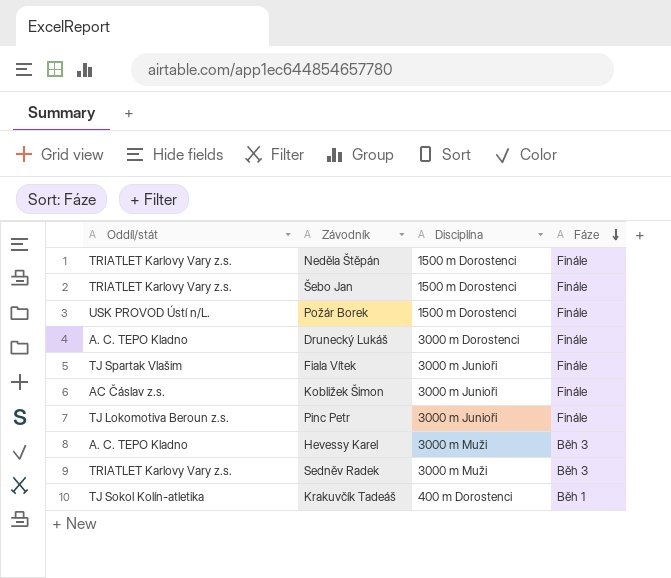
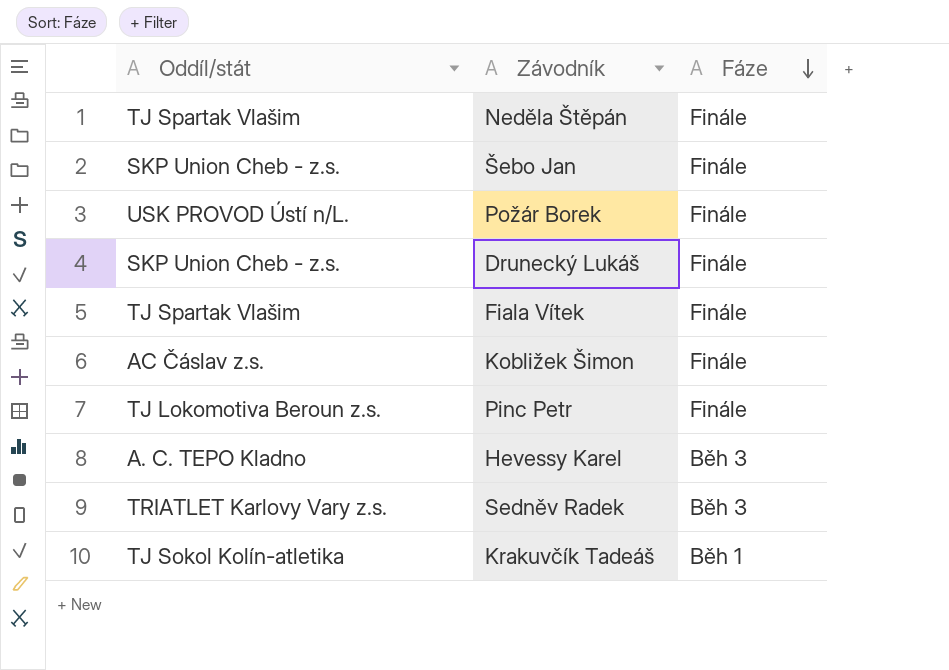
column Disciplína | position: 3 -> none
Neděla Štěpán | Oddíl/stát: TRIATLET Karlovy Vary z.s. -> TJ Spartak Vlašim
Šebo Jan | Oddíl/stát: TRIATLET Karlovy Vary z.s. -> SKP Union Cheb - z.s.
Drunecký Lukáš | Oddíl/stát: A. C. TEPO Kladno -> SKP Union Cheb - z.s.

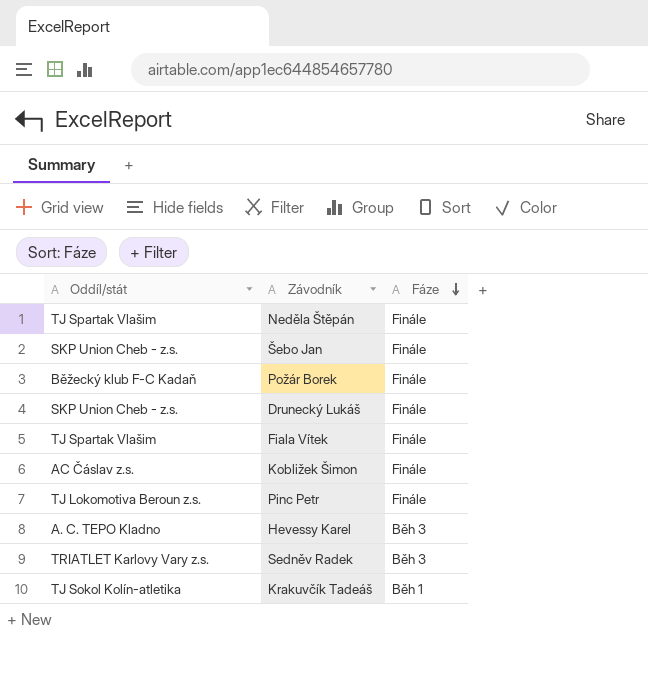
Požár Borek | Oddíl/stát: USK PROVOD Ústí n/L. -> Běžecký klub F-C Kadaň

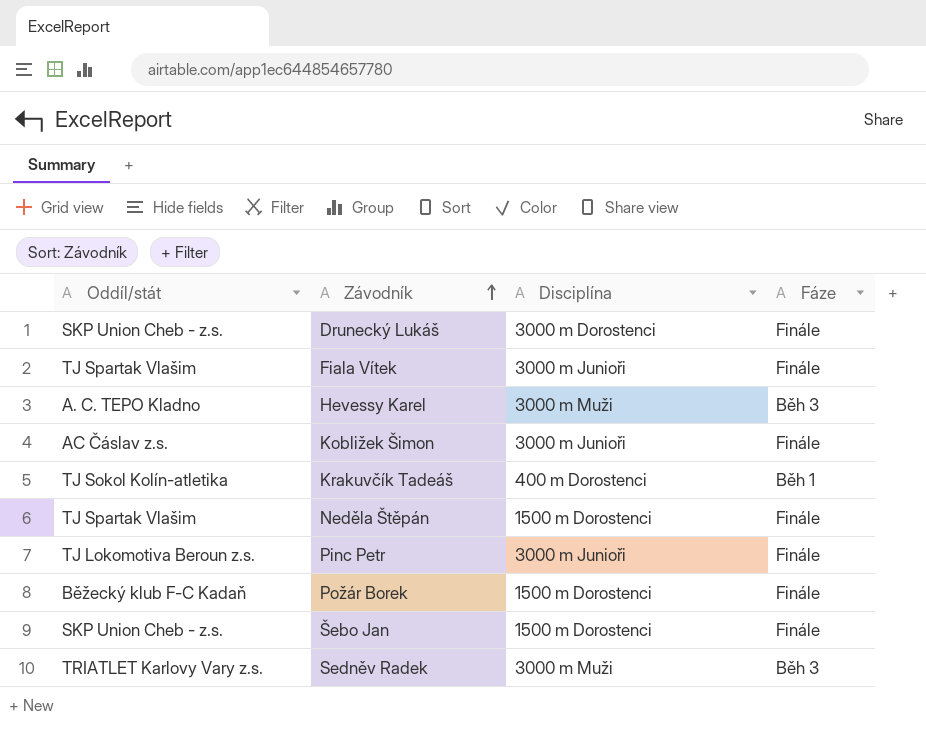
row order: Fáze descending -> Závodník ascending
column Disciplína | position: none -> 3

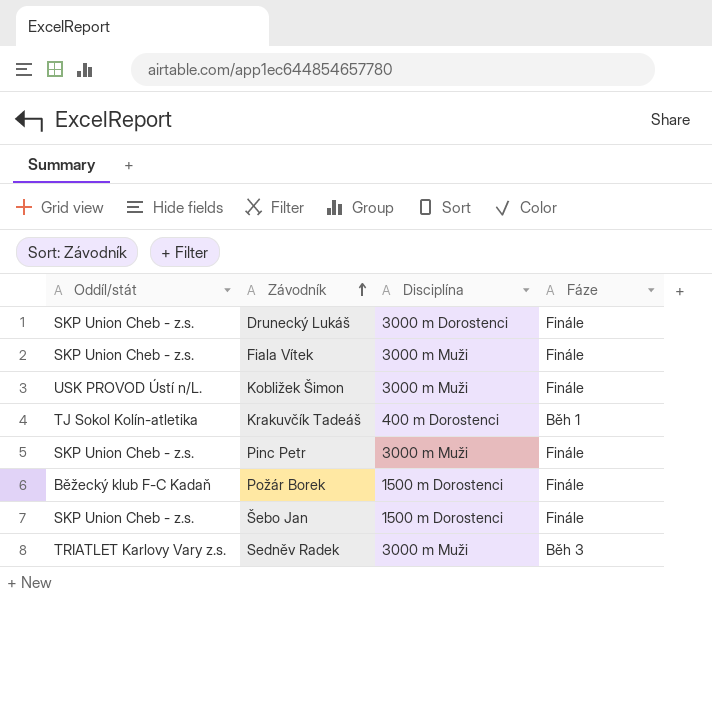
row Hevessy Karel: A. C. TEPO Kladno | 3000 m Muži | Běh 3 -> none
row Neděla Štěpán: TJ Spartak Vlašim | 1500 m Dorostenci | Finále -> none
Fiala Vítek | Oddíl/stát: TJ Spartak Vlašim -> SKP Union Cheb - z.s.
Fiala Vítek | Disciplína: 3000 m Junioři -> 3000 m Muži
Kobližek Šimon | Oddíl/stát: AC Čáslav z.s. -> USK PROVOD Ústí n/L.
Kobližek Šimon | Disciplína: 3000 m Junioři -> 3000 m Muži
Pinc Petr | Oddíl/stát: TJ Lokomotiva Beroun z.s. -> SKP Union Cheb - z.s.
Pinc Petr | Disciplína: 3000 m Junioři -> 3000 m Muži

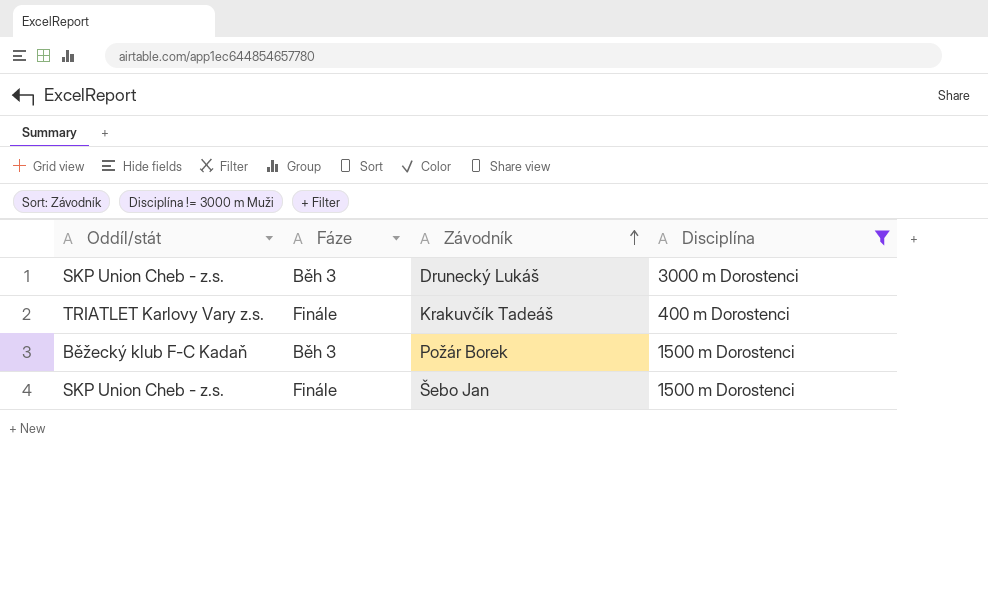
filter: none -> Disciplína != 3000 m Muži
column Fáze | position: 4 -> 2
Drunecký Lukáš | Fáze: Finále -> Běh 3
Krakuvčík Tadeáš | Oddíl/stát: TJ Sokol Kolín-atletika -> TRIATLET Karlovy Vary z.s.
Krakuvčík Tadeáš | Fáze: Běh 1 -> Finále
Požár Borek | Fáze: Finále -> Běh 3

